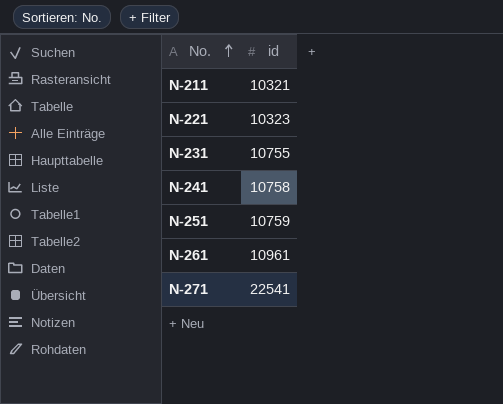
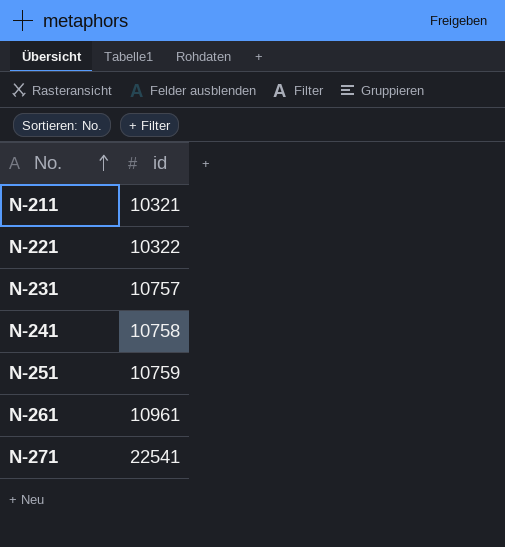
N-221 | id: 10323 -> 10322
N-231 | id: 10755 -> 10757

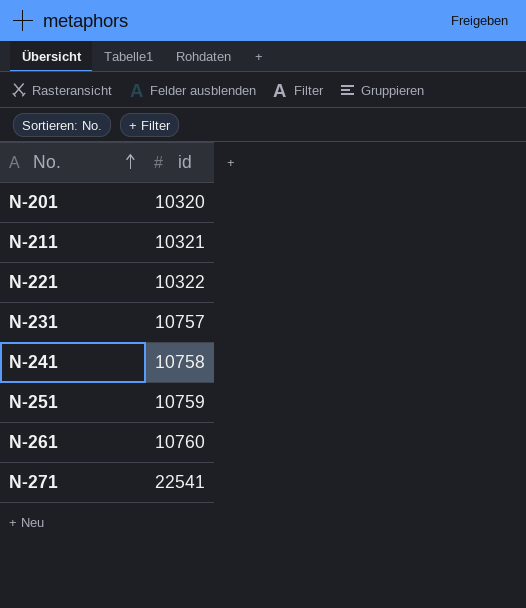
row N-201: none -> 10320
N-261 | id: 10961 -> 10760

